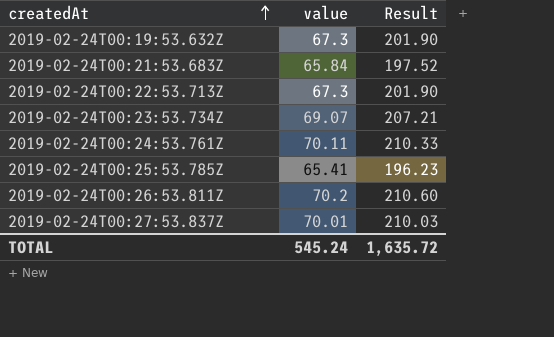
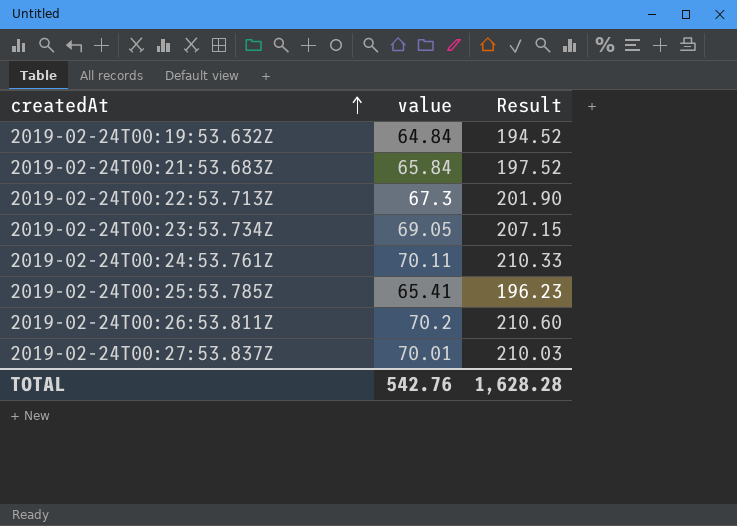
2019-02-24T00:19:53.632Z | value: 67.3 -> 64.84
2019-02-24T00:19:53.632Z | Result: 201.90 -> 194.52
2019-02-24T00:23:53.734Z | value: 69.07 -> 69.05
2019-02-24T00:23:53.734Z | Result: 207.21 -> 207.15
TOTAL | value: 545.24 -> 542.76
TOTAL | Result: 1,635.72 -> 1,628.28

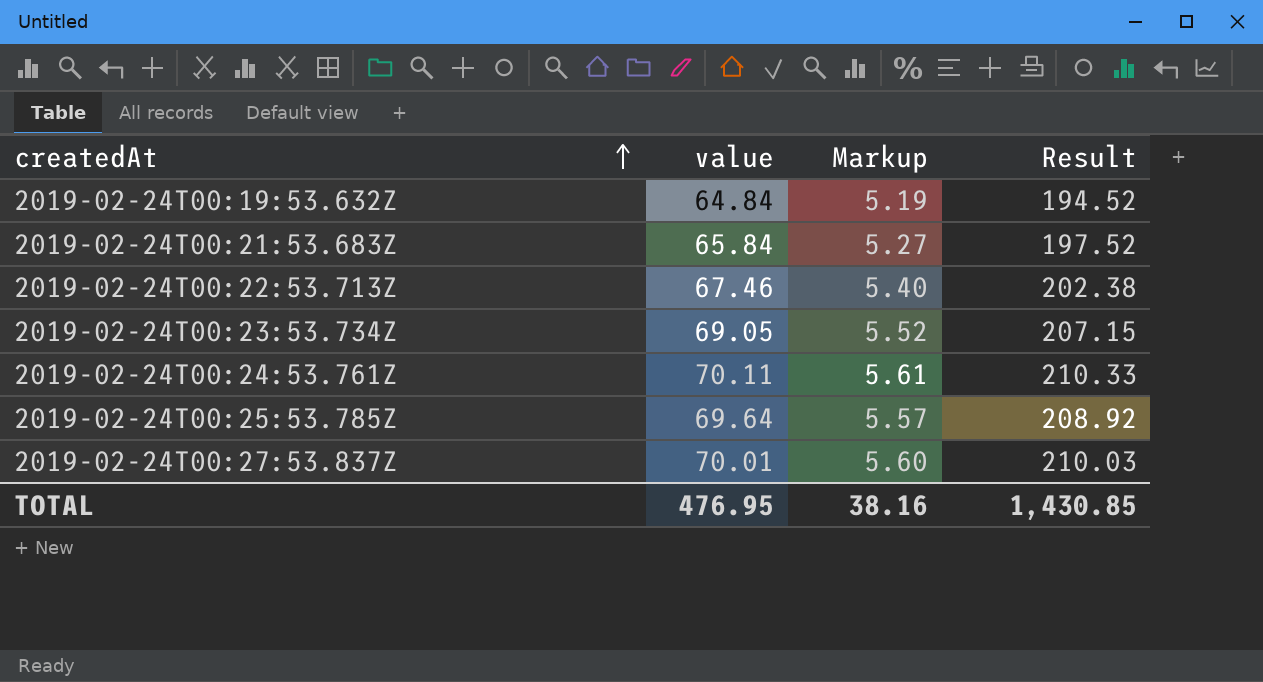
column Markup | formula: none -> [value] * 0.08
row 2019-02-24T00:26:53.811Z: 70.2 | 210.60 -> none
2019-02-24T00:22:53.713Z | value: 67.3 -> 67.46
2019-02-24T00:22:53.713Z | Result: 201.90 -> 202.38
2019-02-24T00:25:53.785Z | value: 65.41 -> 69.64
2019-02-24T00:25:53.785Z | Result: 196.23 -> 208.92
TOTAL | value: 542.76 -> 476.95
TOTAL | Result: 1,628.28 -> 1,430.85

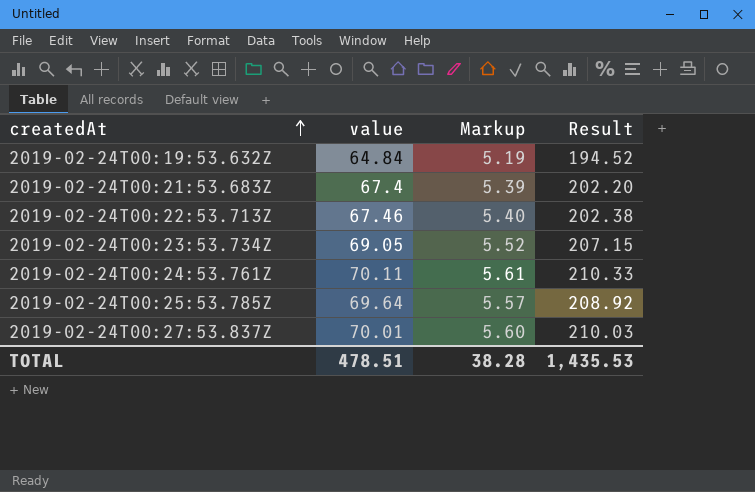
2019-02-24T00:21:53.683Z | value: 65.84 -> 67.4
2019-02-24T00:21:53.683Z | Markup: 5.27 -> 5.39
2019-02-24T00:21:53.683Z | Result: 197.52 -> 202.20
TOTAL | value: 476.95 -> 478.51
TOTAL | Markup: 38.16 -> 38.28
TOTAL | Result: 1,430.85 -> 1,435.53

